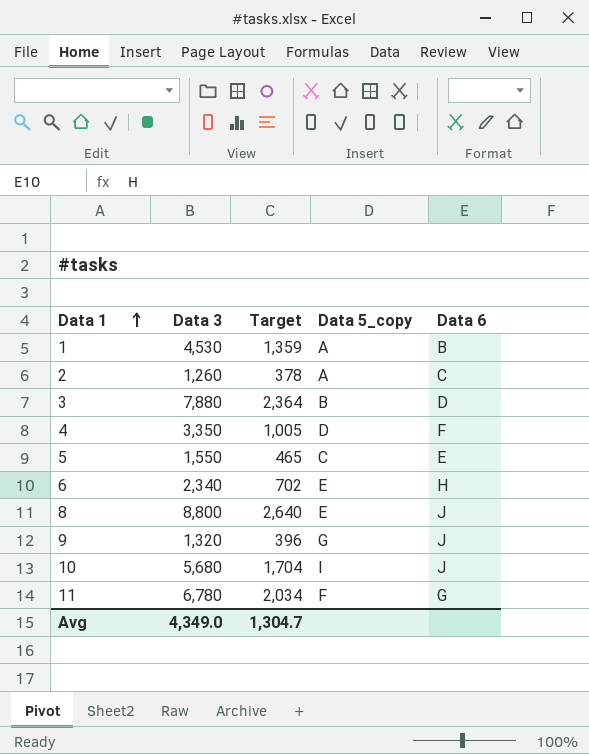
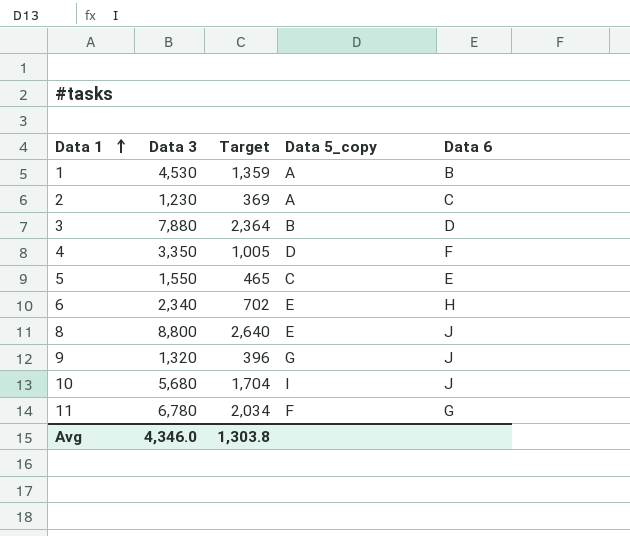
2 | Data 3: 1,260 -> 1,230
2 | Target: 378 -> 369
Avg | Data 3: 4,349.0 -> 4,346.0
Avg | Target: 1,304.7 -> 1,303.8

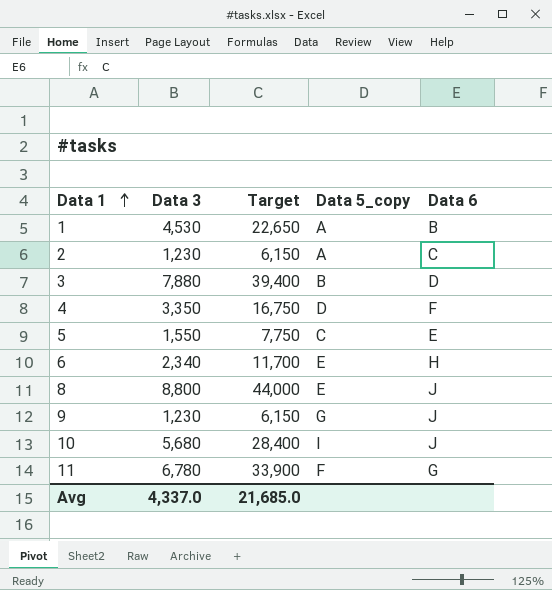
column Target | formula: [Data 3] * 0.3 -> [Data 3] * 5
9 | Data 3: 1,320 -> 1,230
Avg | Data 3: 4,346.0 -> 4,337.0
Avg | Target: 1,303.8 -> 21,685.0

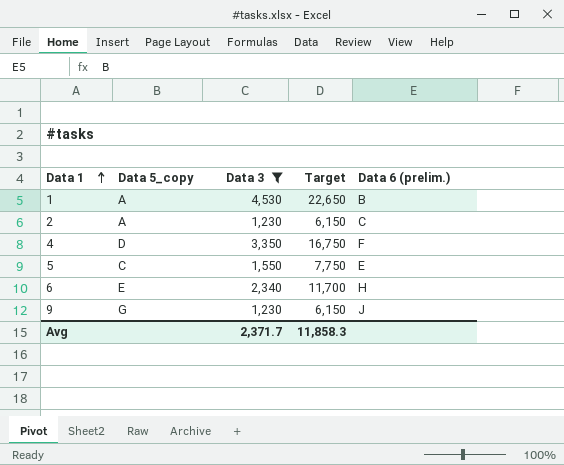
filter: none -> Data 3 <= 4,530
column Data 5_copy | position: 4 -> 2
column name: Data 6 -> Data 6 (prelim.)
Avg | Data 3: 4,337.0 -> 2,371.7
Avg | Target: 21,685.0 -> 11,858.3

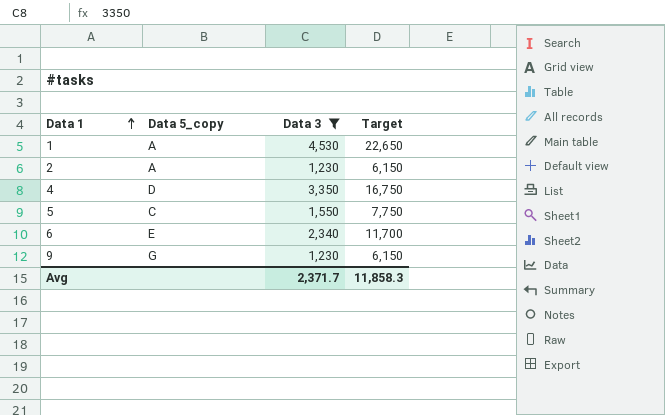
column Data 6 (prelim.) | position: 5 -> none

